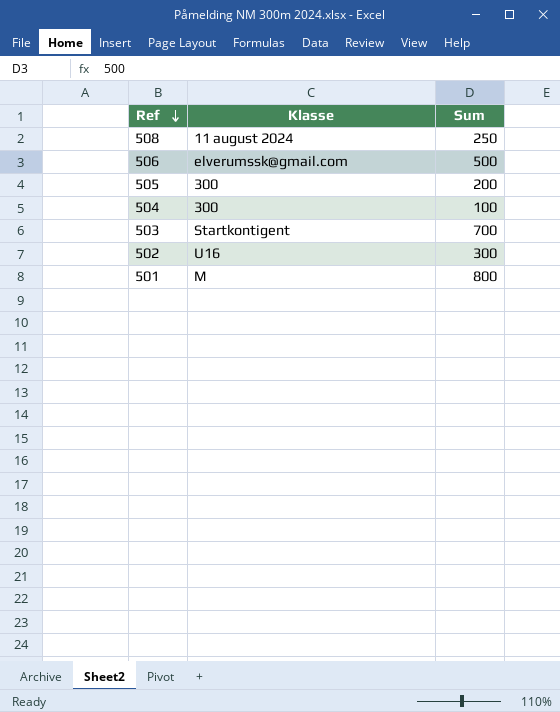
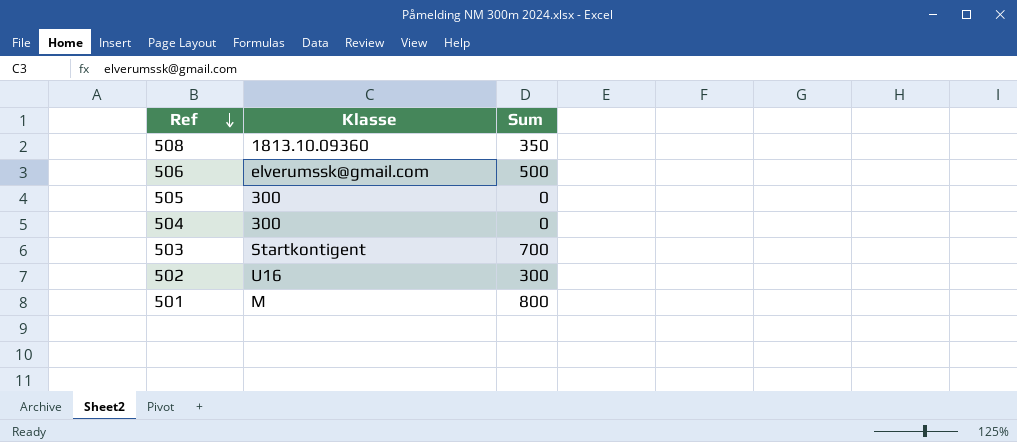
508 | Klasse: 11 august 2024 -> 1813.10.09360
508 | Sum: 250 -> 350
505 | Sum: 200 -> 0
504 | Sum: 100 -> 0

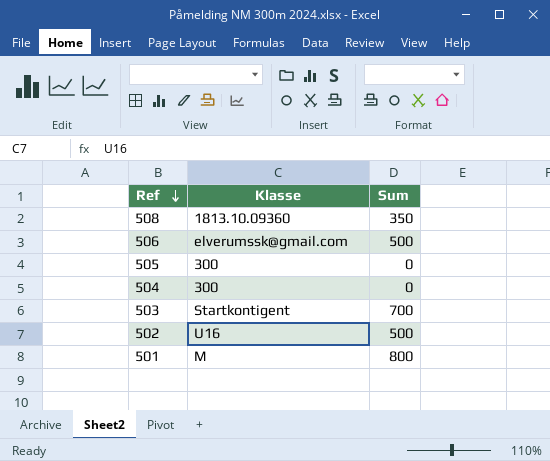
502 | Sum: 300 -> 500

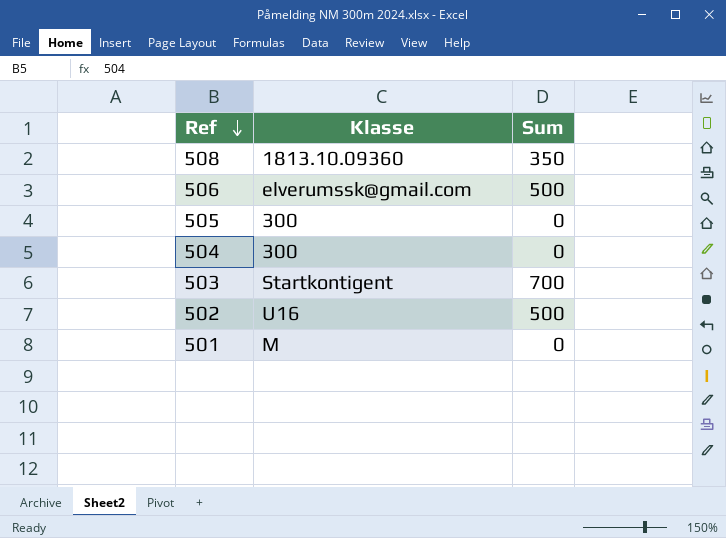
501 | Sum: 800 -> 0

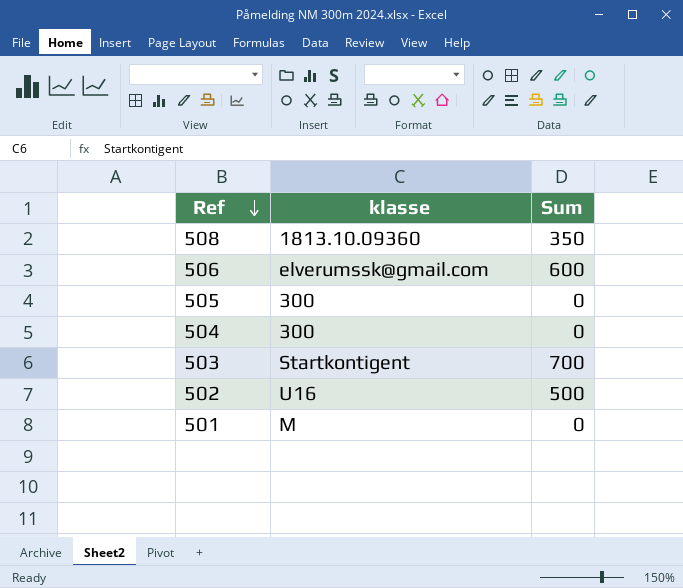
column name: Klasse -> klasse
506 | Sum: 500 -> 600

